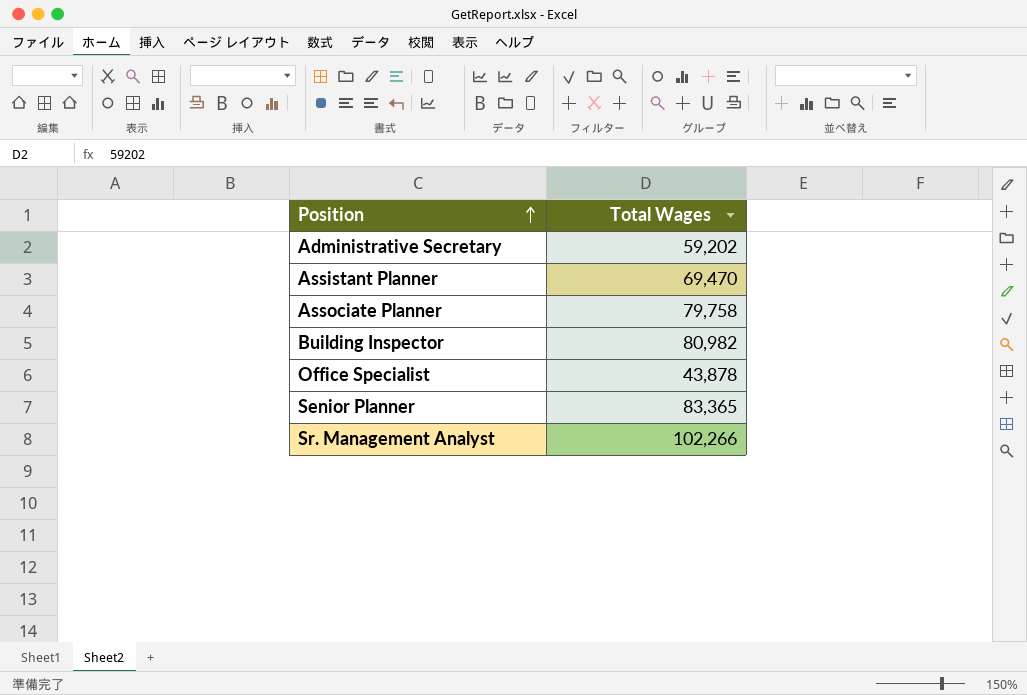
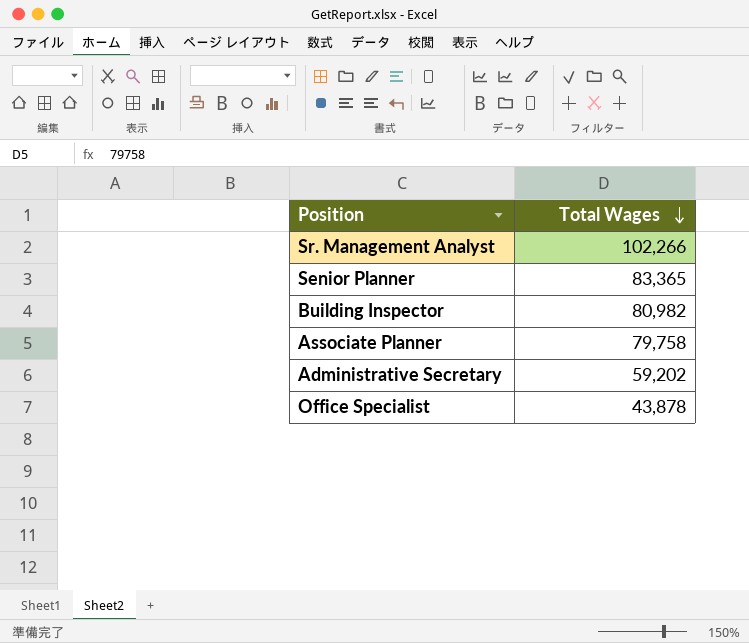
row order: Position ascending -> Total Wages descending
row Assistant Planner: 69,470 -> none

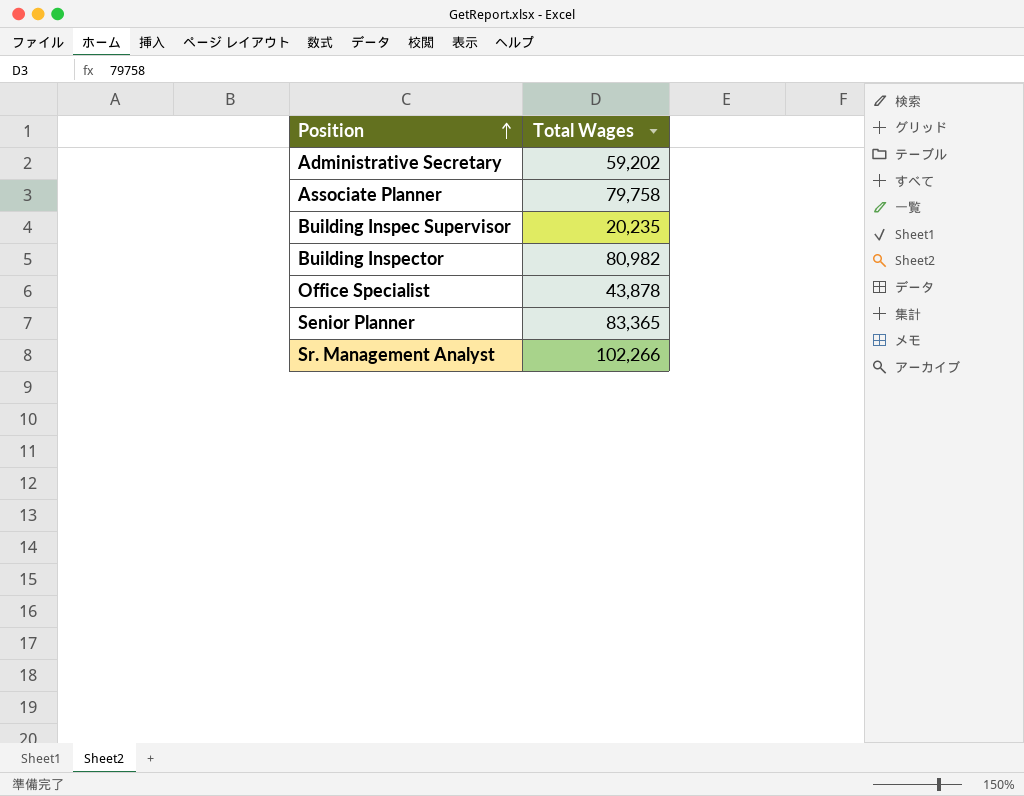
row order: Total Wages descending -> Position ascending
row Building Inspec Supervisor: none -> 20,235

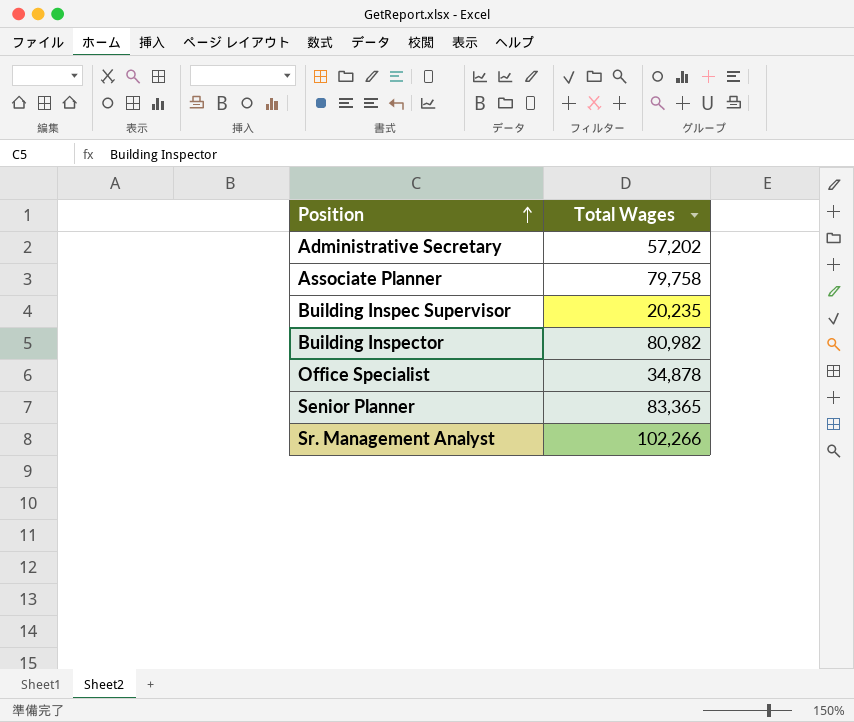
Administrative Secretary | Total Wages: 59,202 -> 57,202
Office Specialist | Total Wages: 43,878 -> 34,878

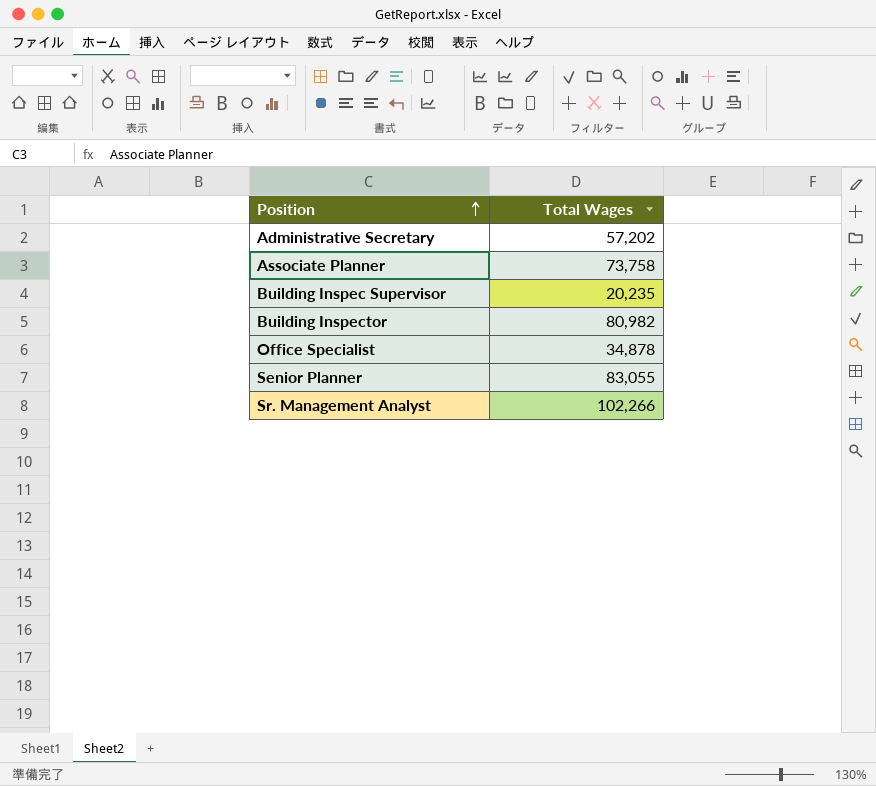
Associate Planner | Total Wages: 79,758 -> 73,758
Senior Planner | Total Wages: 83,365 -> 83,055

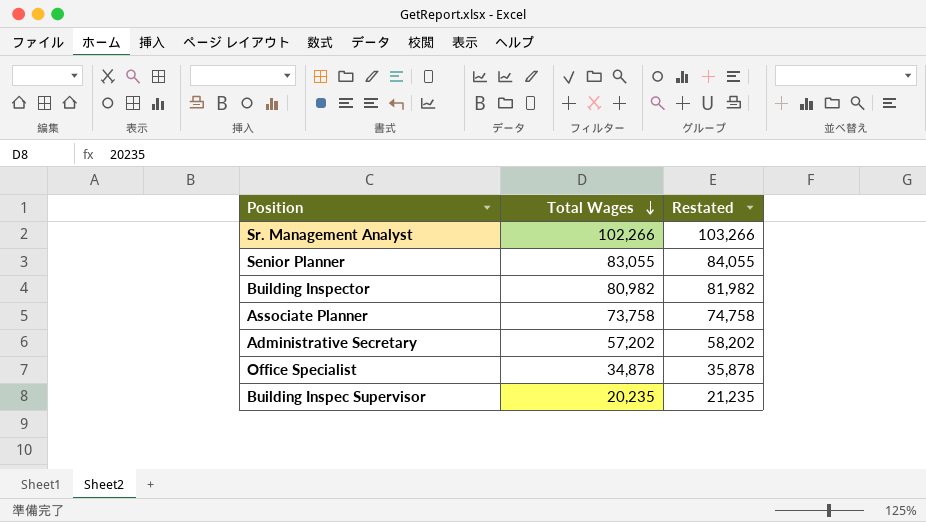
row order: Position ascending -> Total Wages descending
column Restated | formula: none -> [Total Wages] + 1000

